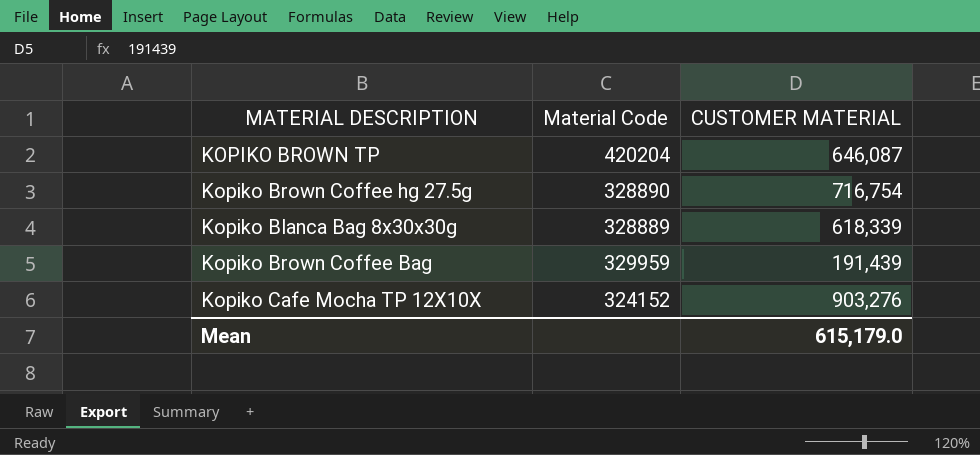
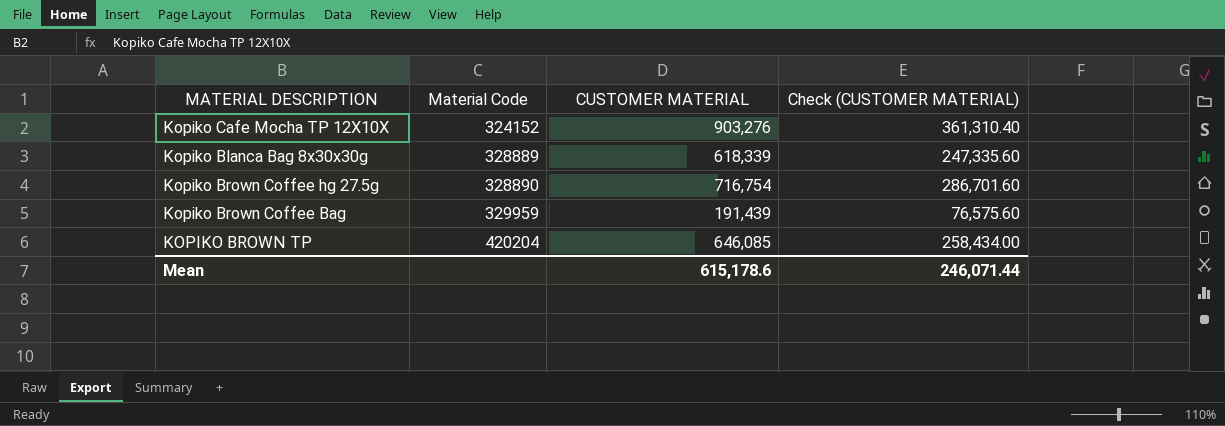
row order: none -> Material Code ascending
column Check (CUSTOMER MATERIAL) | formula: none -> [CUSTOMER MATERIAL] * 0.4
KOPIKO BROWN TP | CUSTOMER MATERIAL: 646,087 -> 646,085
Mean | CUSTOMER MATERIAL: 615,179.0 -> 615,178.6

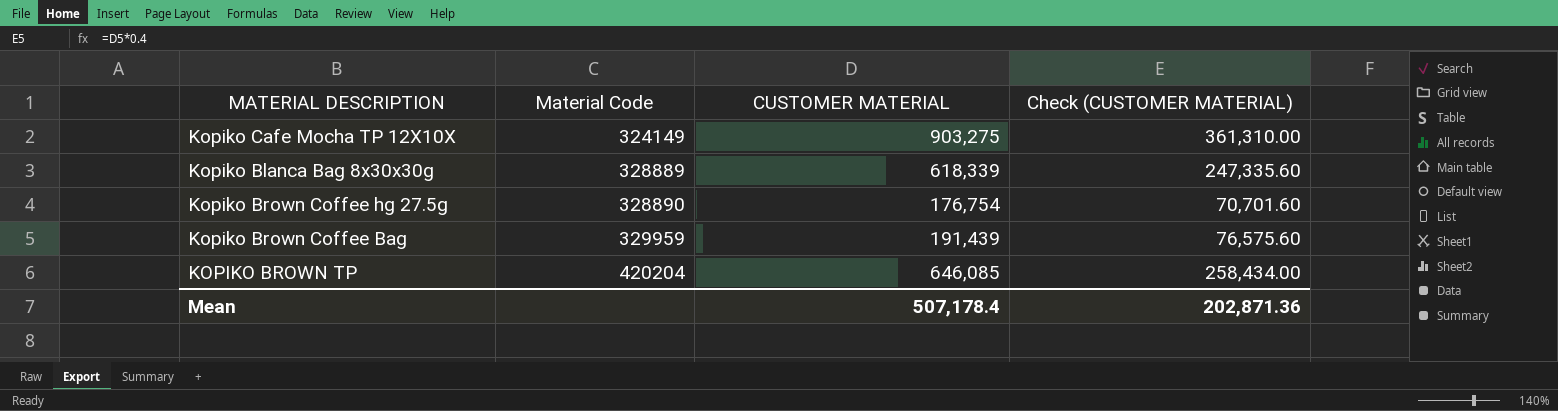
Kopiko Cafe Mocha TP 12X10X | Material Code: 324152 -> 324149
Kopiko Cafe Mocha TP 12X10X | CUSTOMER MATERIAL: 903,276 -> 903,275
Kopiko Cafe Mocha TP 12X10X | Check (CUSTOMER MATERIAL): 361,310.40 -> 361,310.00
Kopiko Brown Coffee hg 27.5g | CUSTOMER MATERIAL: 716,754 -> 176,754
Kopiko Brown Coffee hg 27.5g | Check (CUSTOMER MATERIAL): 286,701.60 -> 70,701.60
Mean | CUSTOMER MATERIAL: 615,178.6 -> 507,178.4
Mean | Check (CUSTOMER MATERIAL): 246,071.44 -> 202,871.36

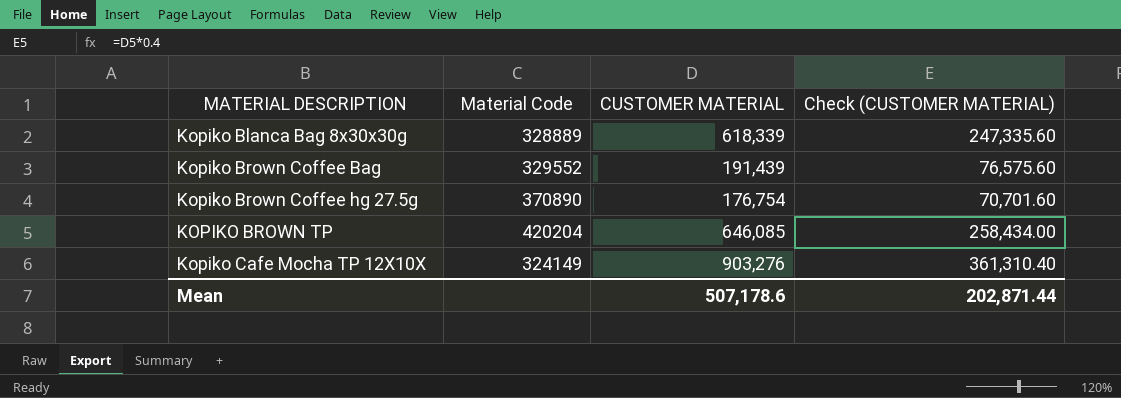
row order: Material Code ascending -> MATERIAL DESCRIPTION ascending
Kopiko Brown Coffee Bag | Material Code: 329959 -> 329552
Kopiko Brown Coffee hg 27.5g | Material Code: 328890 -> 370890
Kopiko Cafe Mocha TP 12X10X | CUSTOMER MATERIAL: 903,275 -> 903,276
Kopiko Cafe Mocha TP 12X10X | Check (CUSTOMER MATERIAL): 361,310.00 -> 361,310.40
Mean | CUSTOMER MATERIAL: 507,178.4 -> 507,178.6
Mean | Check (CUSTOMER MATERIAL): 202,871.36 -> 202,871.44

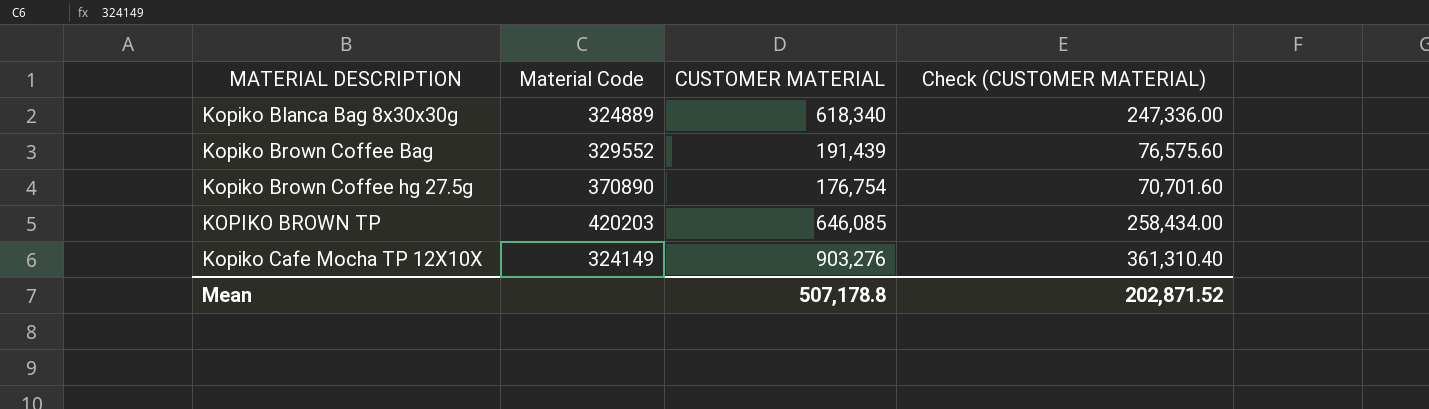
Kopiko Blanca Bag 8x30x30g | Material Code: 328889 -> 324889
Kopiko Blanca Bag 8x30x30g | CUSTOMER MATERIAL: 618,339 -> 618,340
Kopiko Blanca Bag 8x30x30g | Check (CUSTOMER MATERIAL): 247,335.60 -> 247,336.00
KOPIKO BROWN TP | Material Code: 420204 -> 420203
Mean | CUSTOMER MATERIAL: 507,178.6 -> 507,178.8
Mean | Check (CUSTOMER MATERIAL): 202,871.44 -> 202,871.52

